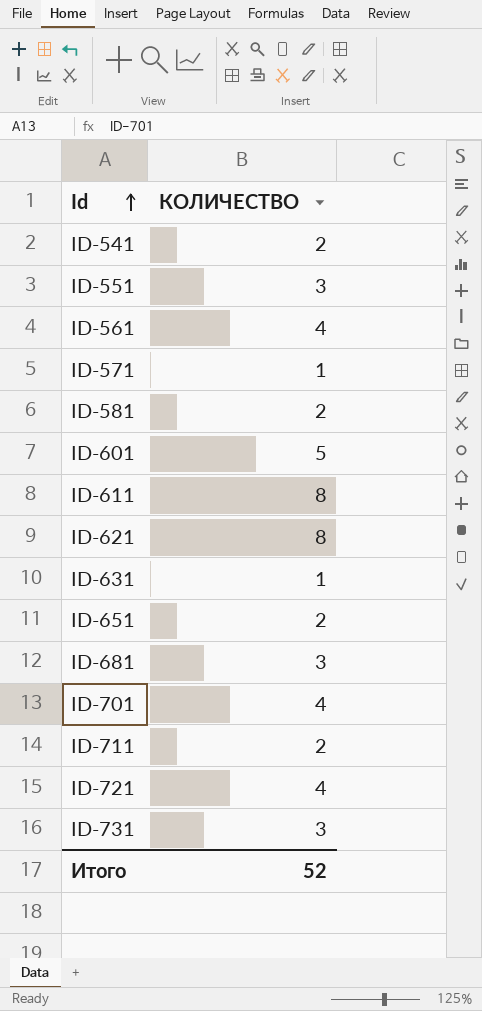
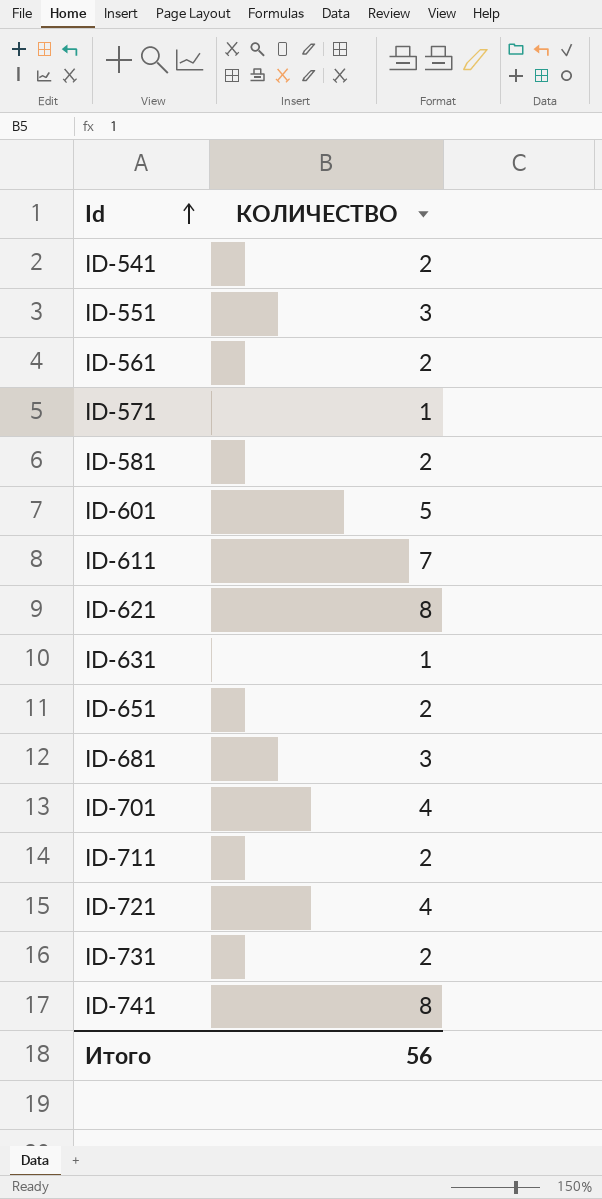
ID-561 | КОЛИЧЕСТВО: 4 -> 2
ID-611 | КОЛИЧЕСТВО: 8 -> 7
ID-731 | КОЛИЧЕСТВО: 3 -> 2
row ID-741: none -> 8
Итого | КОЛИЧЕСТВО: 52 -> 56

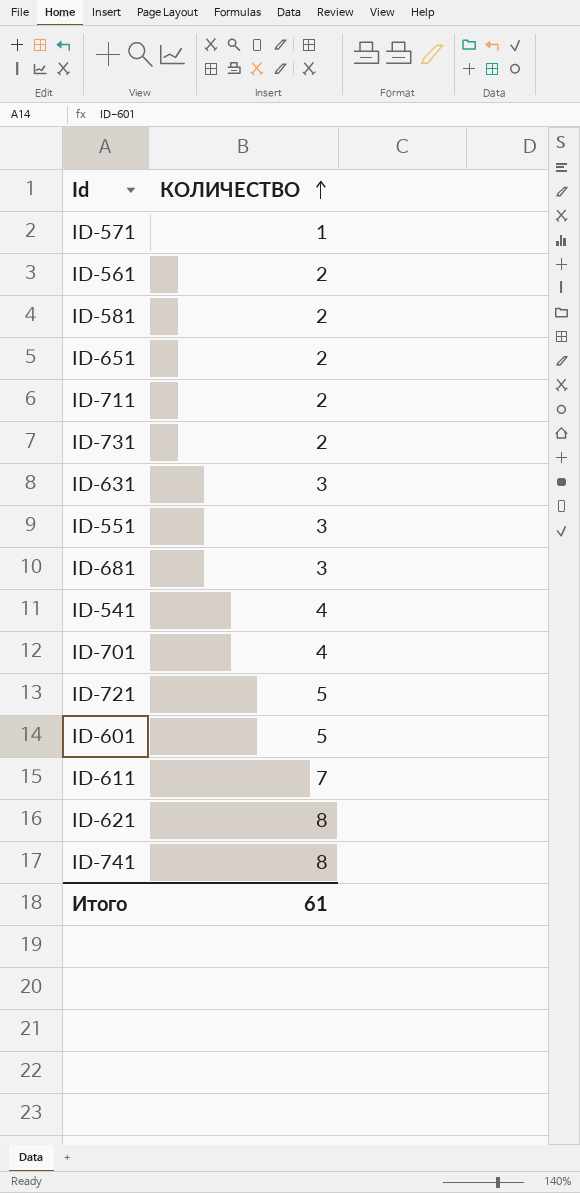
row order: Id ascending -> КОЛИЧЕСТВО ascending
ID-631 | КОЛИЧЕСТВО: 1 -> 3
ID-541 | КОЛИЧЕСТВО: 2 -> 4
ID-721 | КОЛИЧЕСТВО: 4 -> 5
Итого | КОЛИЧЕСТВО: 56 -> 61

